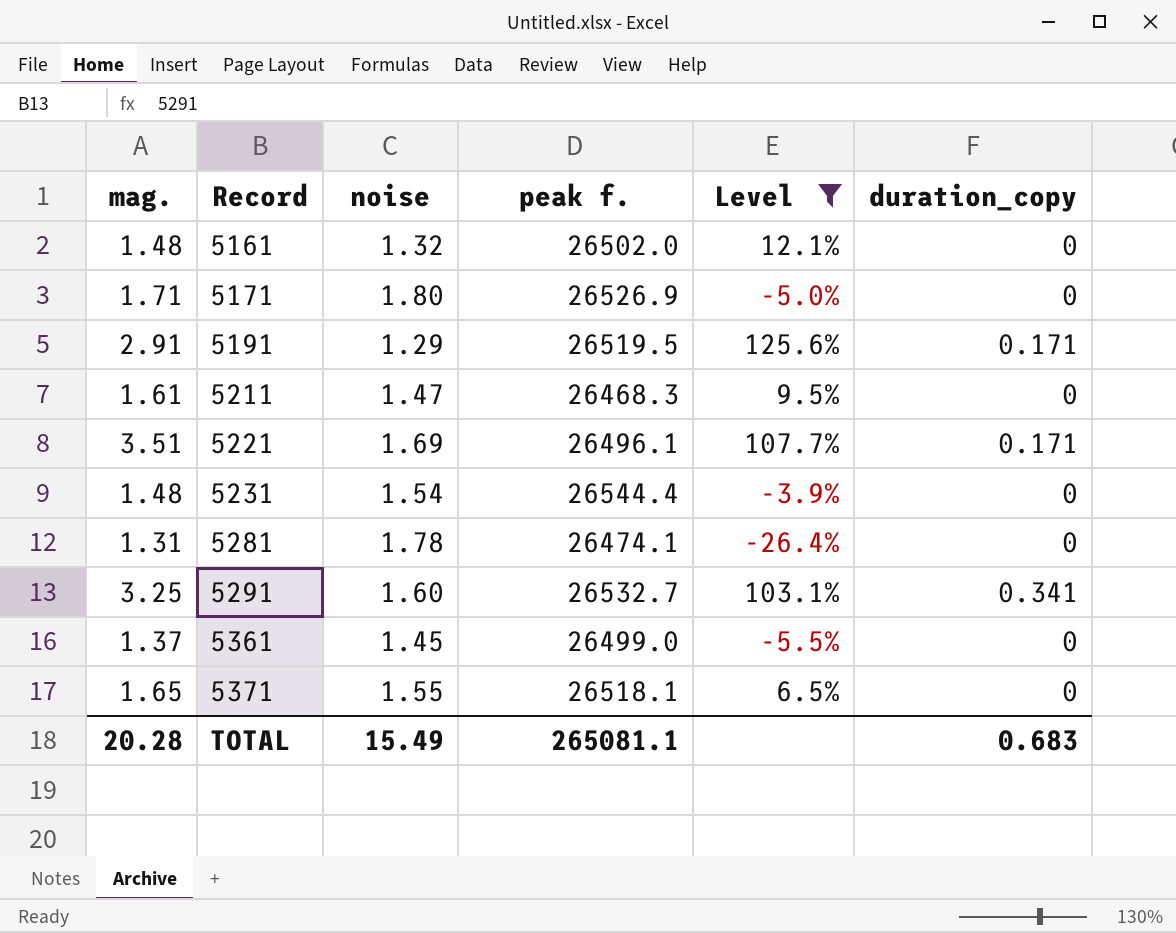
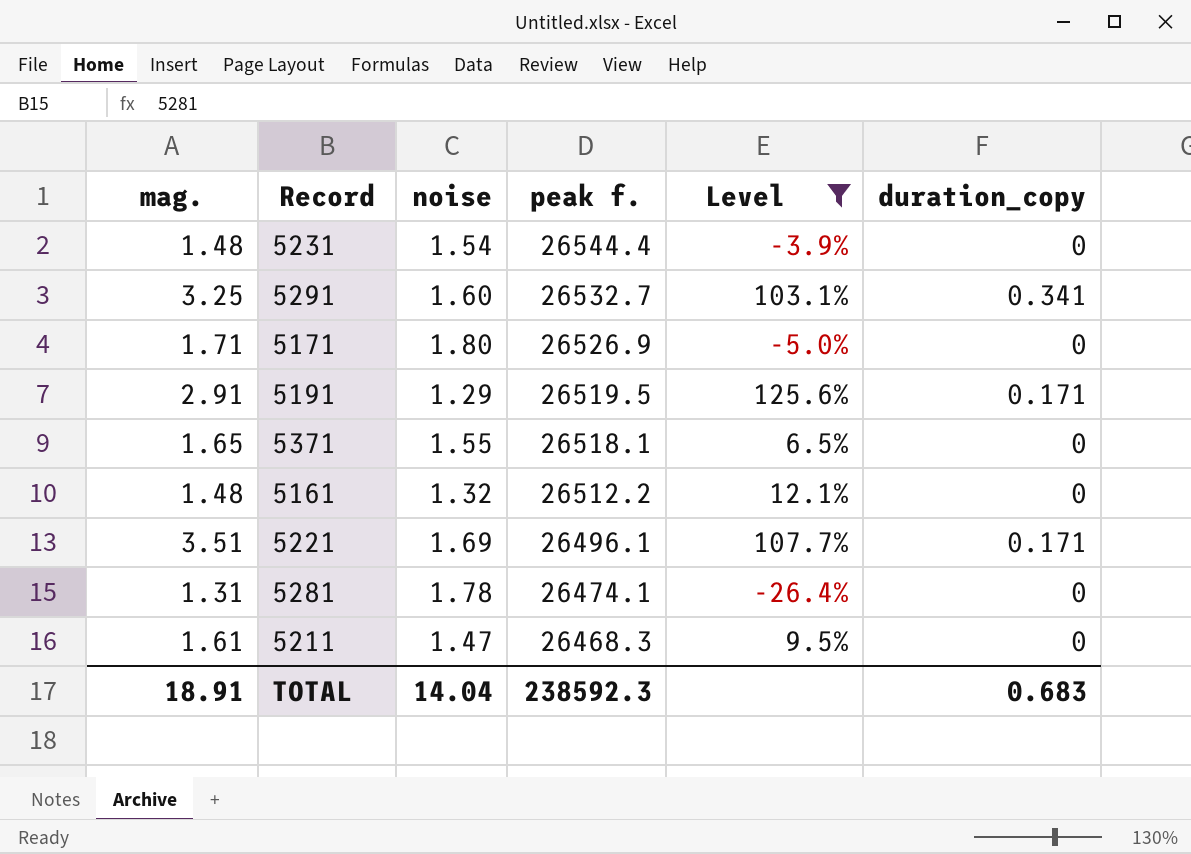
row order: Record ascending -> peak f. descending
row 5361: 1.37 | 1.45 | 26499.0 | -5.5% | 0 -> none
5161 | peak f.: 26502.0 -> 26512.2
TOTAL | mag.: 20.28 -> 18.91
TOTAL | noise: 15.49 -> 14.04
TOTAL | peak f.: 265081.1 -> 238592.3

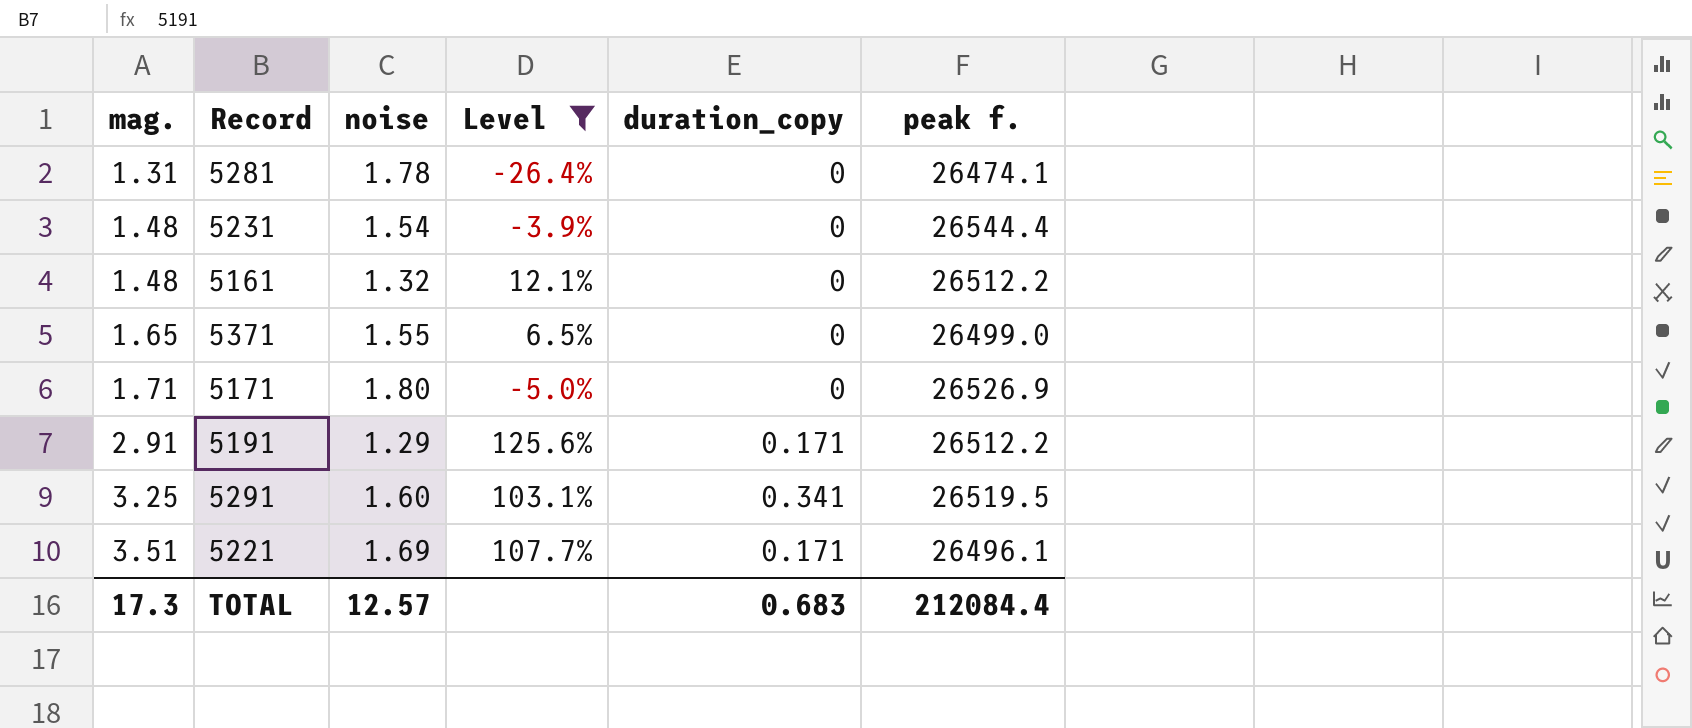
row order: peak f. descending -> mag. ascending
column peak f. | position: 4 -> 6
row 5211: 1.61 | 1.47 | 26468.3 | 9.5% | 0 -> none
5371 | peak f.: 26518.1 -> 26499.0
5191 | peak f.: 26519.5 -> 26512.2
5291 | peak f.: 26532.7 -> 26519.5
TOTAL | mag.: 18.91 -> 17.3
TOTAL | noise: 14.04 -> 12.57
TOTAL | peak f.: 238592.3 -> 212084.4

